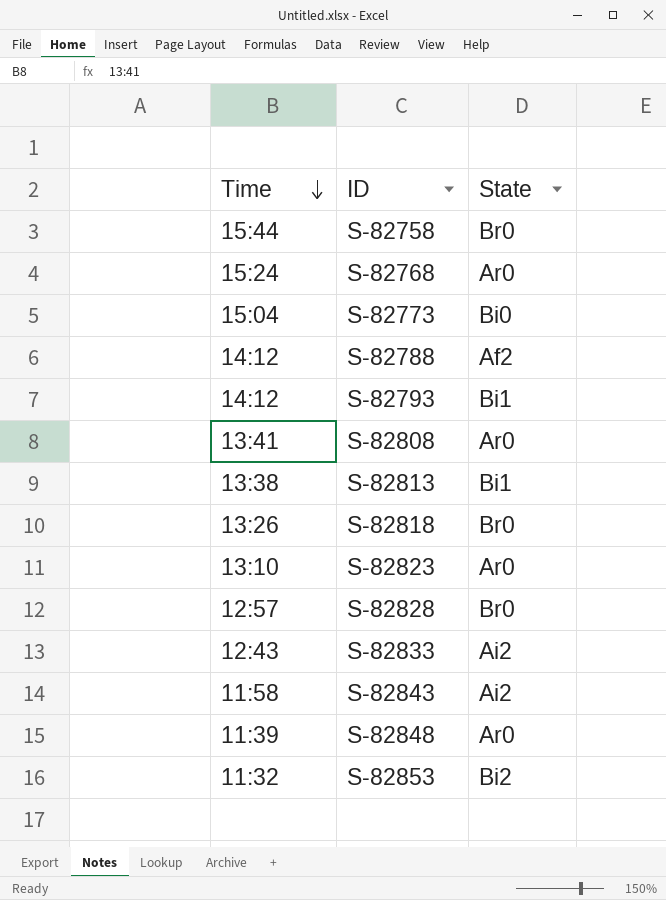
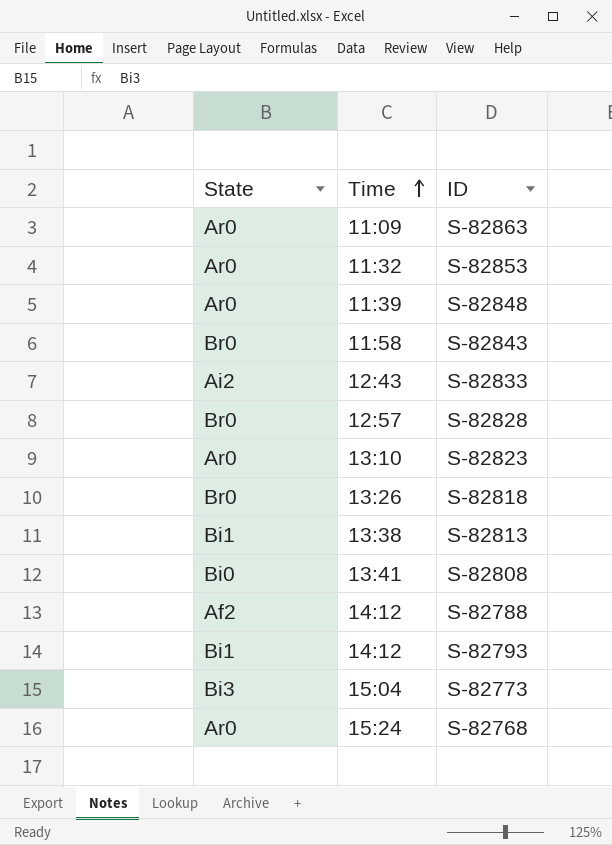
row order: Time descending -> Time ascending
column State | position: 3 -> 1
row S-82758: 15:44 | Br0 -> none
row S-82863: none -> Ar0 | 11:09
S-82853 | State: Bi2 -> Ar0
S-82843 | State: Ai2 -> Br0
S-82808 | State: Ar0 -> Bi0
S-82773 | State: Bi0 -> Bi3

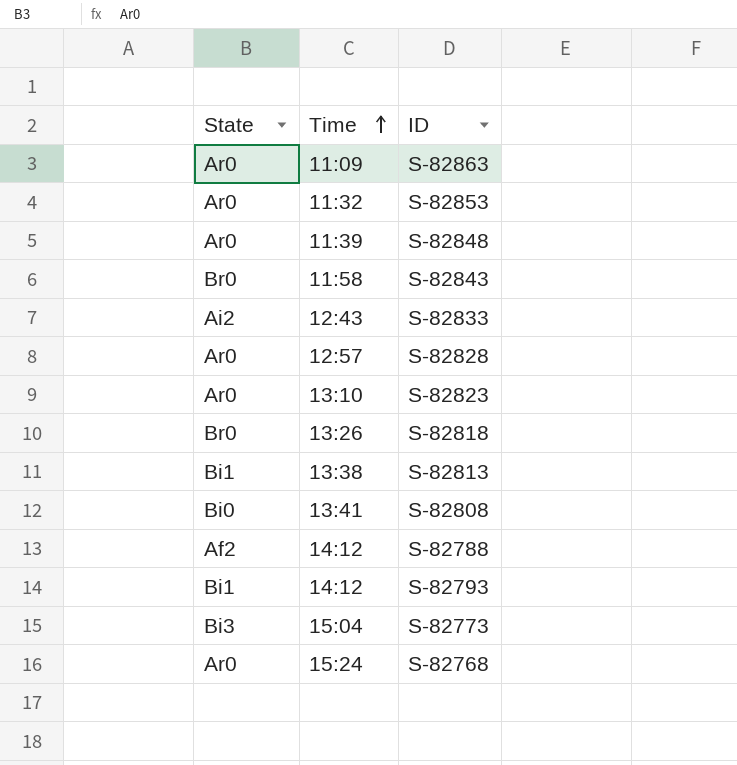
S-82828 | State: Br0 -> Ar0

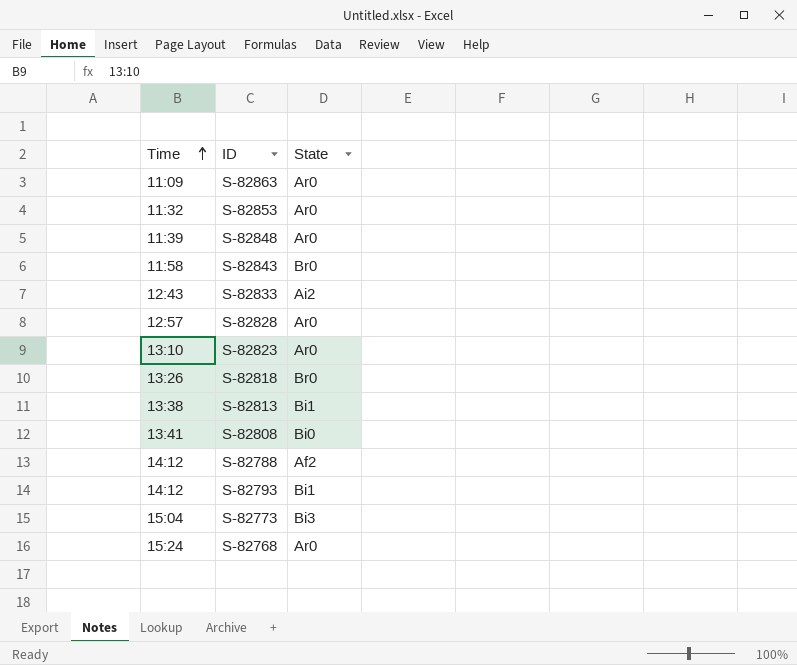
column State | position: 1 -> 3

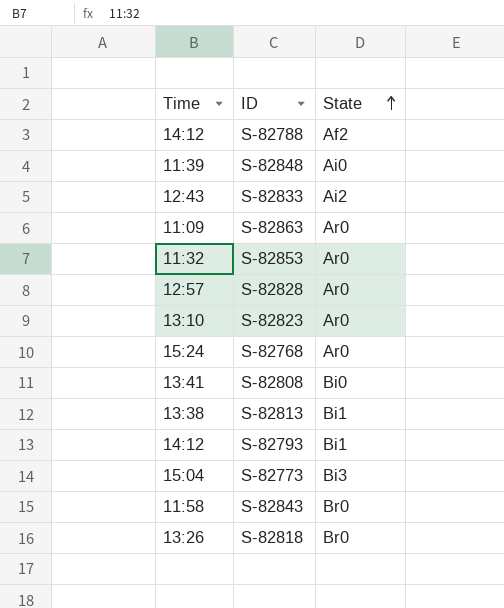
row order: Time ascending -> State ascending
S-82848 | State: Ar0 -> Ai0

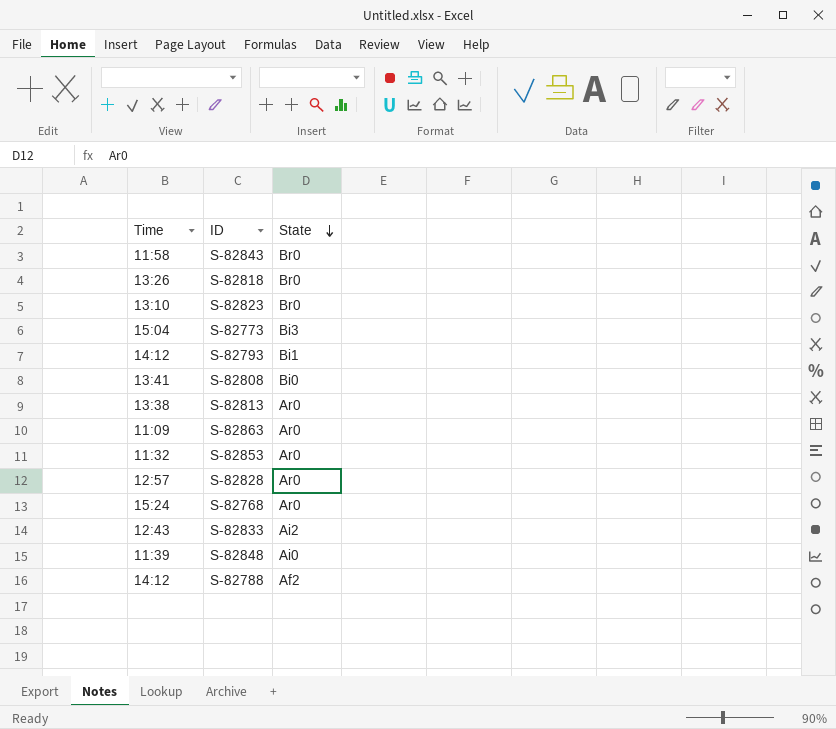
row order: State ascending -> State descending
S-82823 | State: Ar0 -> Br0
S-82813 | State: Bi1 -> Ar0

